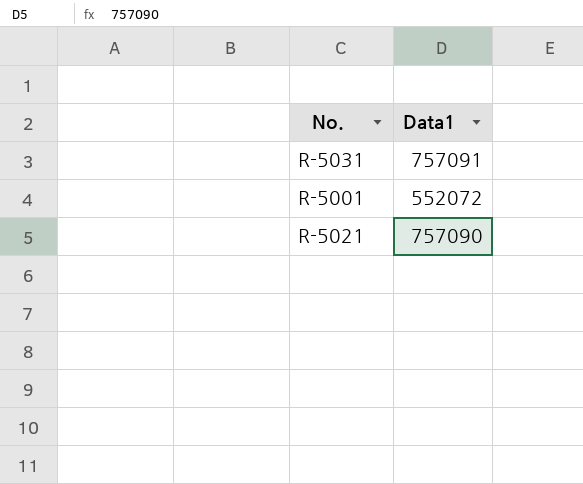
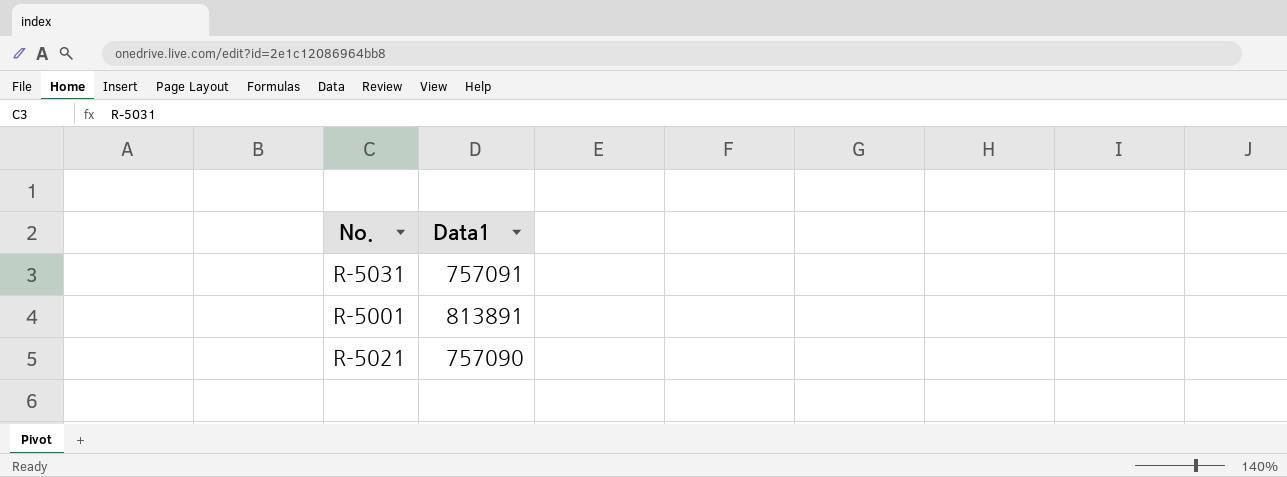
R-5001 | Data1: 552072 -> 813891

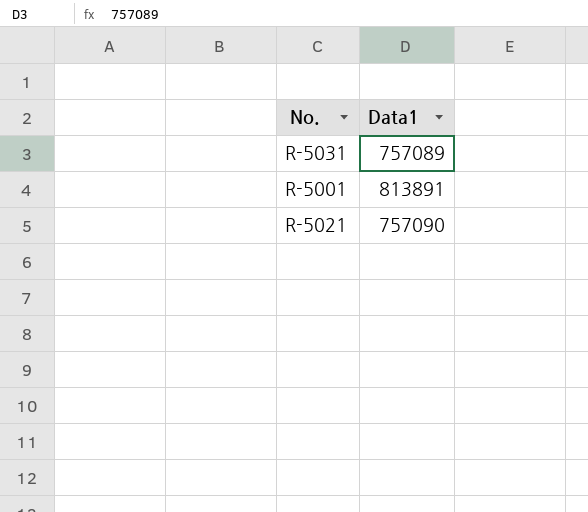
R-5031 | Data1: 757091 -> 757089

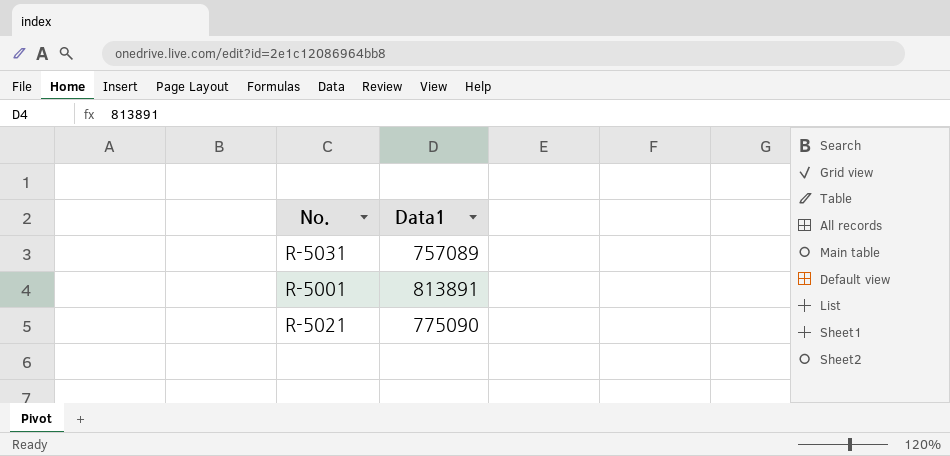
R-5021 | Data1: 757090 -> 775090

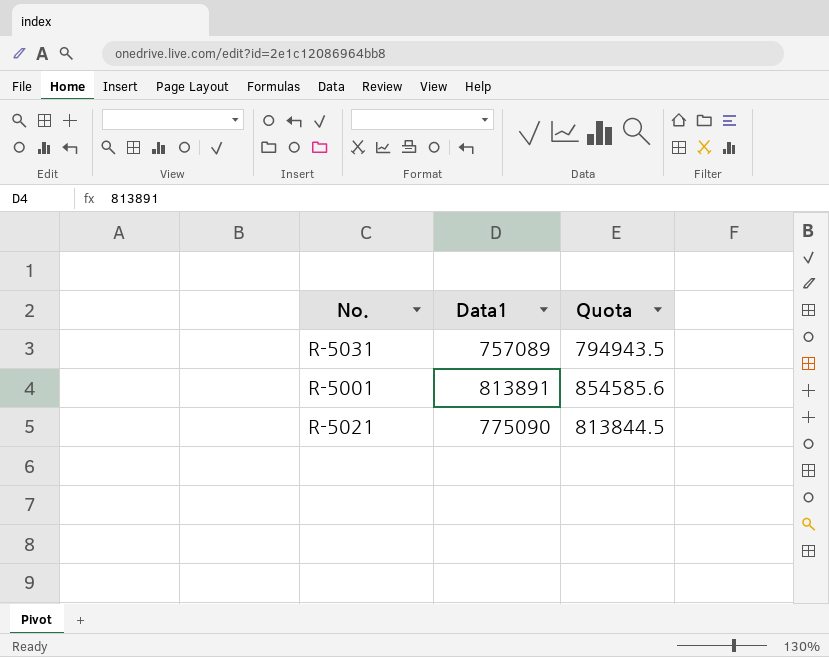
column Quota | formula: none -> [Data1] * 1.05

